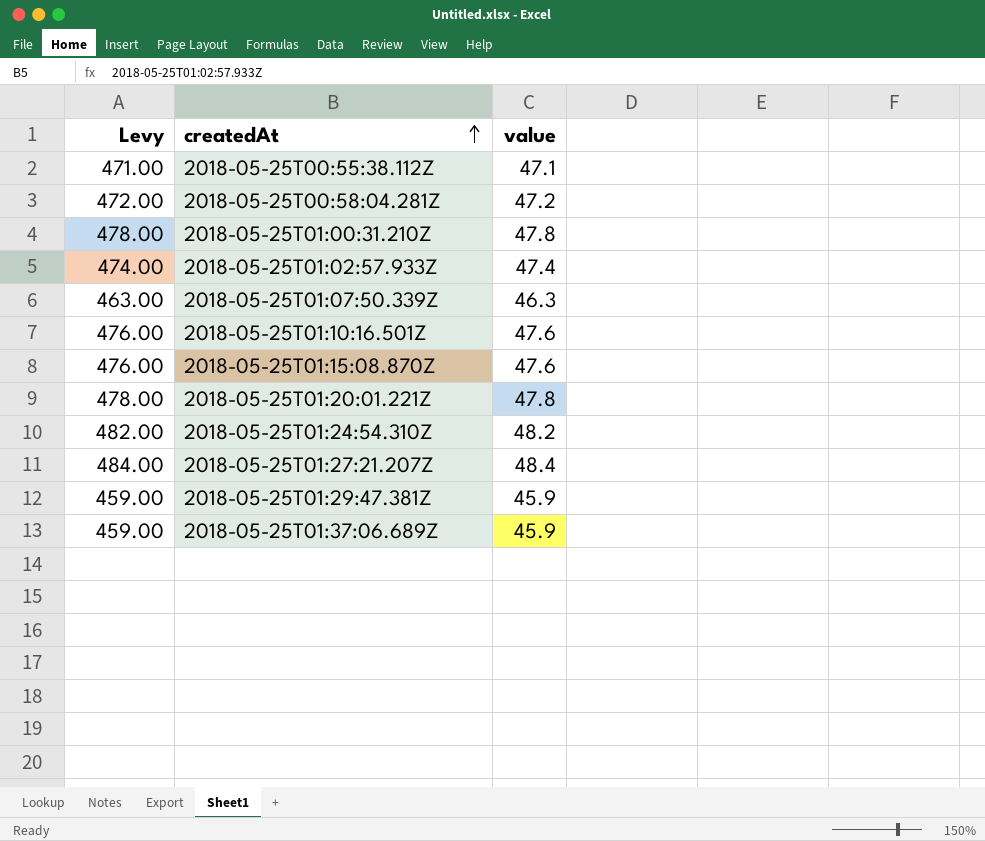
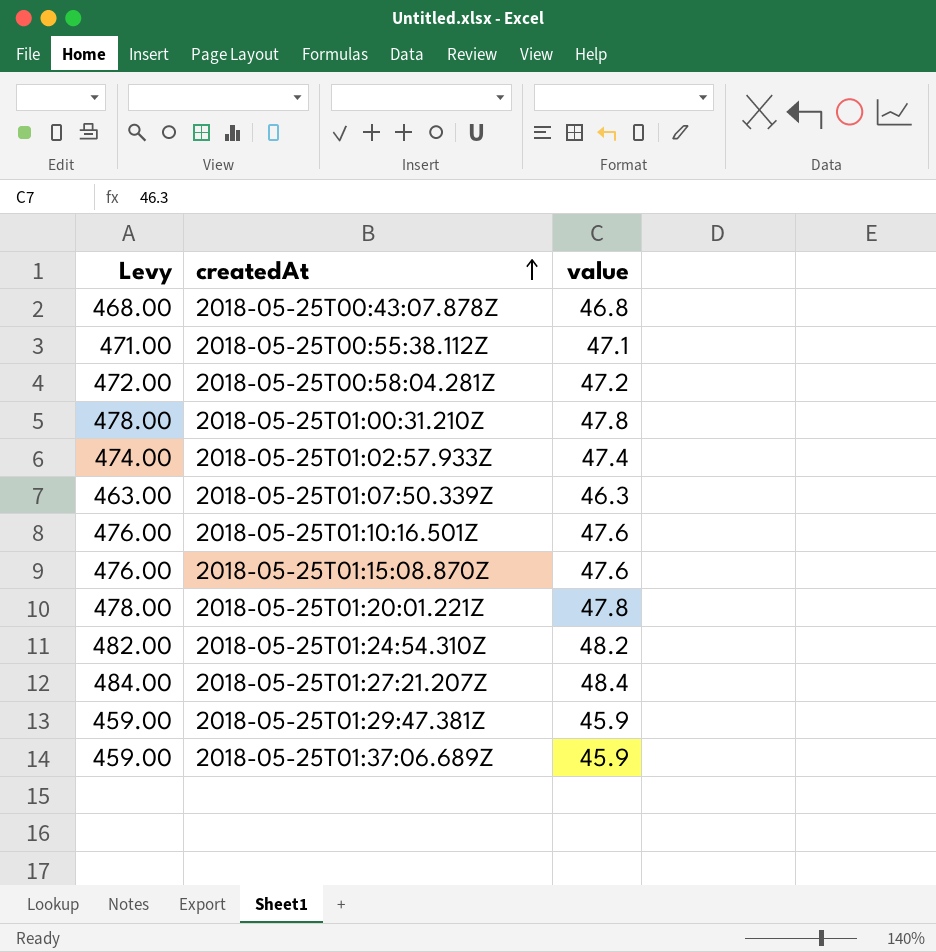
row 2018-05-25T00:43:07.878Z: none -> 468.00 | 46.8

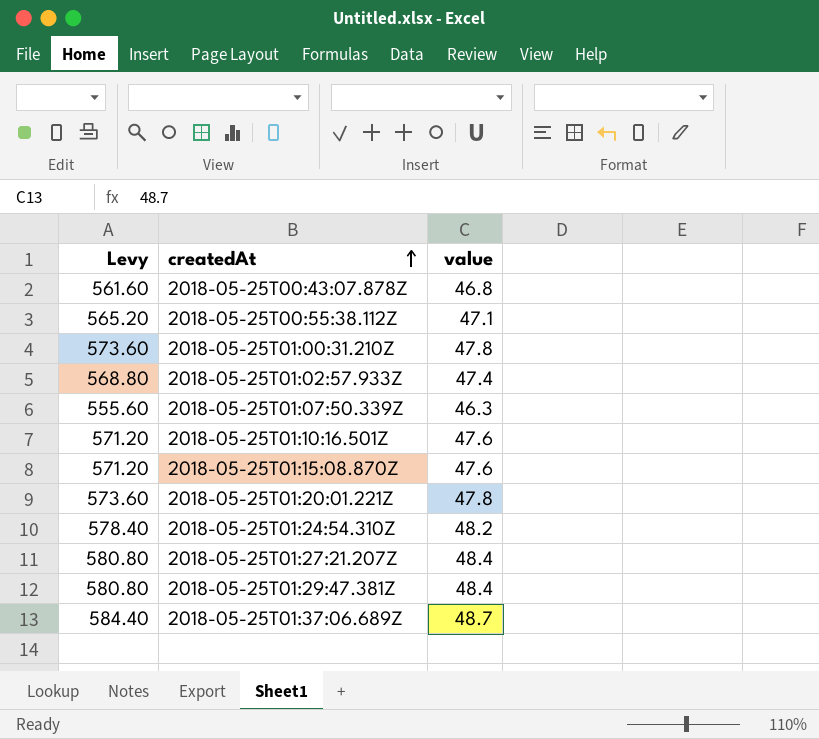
column Levy | formula: [value] * 10 -> [value] * 12
row 2018-05-25T00:58:04.281Z: 472.00 | 47.2 -> none
2018-05-25T01:29:47.381Z | value: 45.9 -> 48.4
2018-05-25T01:37:06.689Z | value: 45.9 -> 48.7

